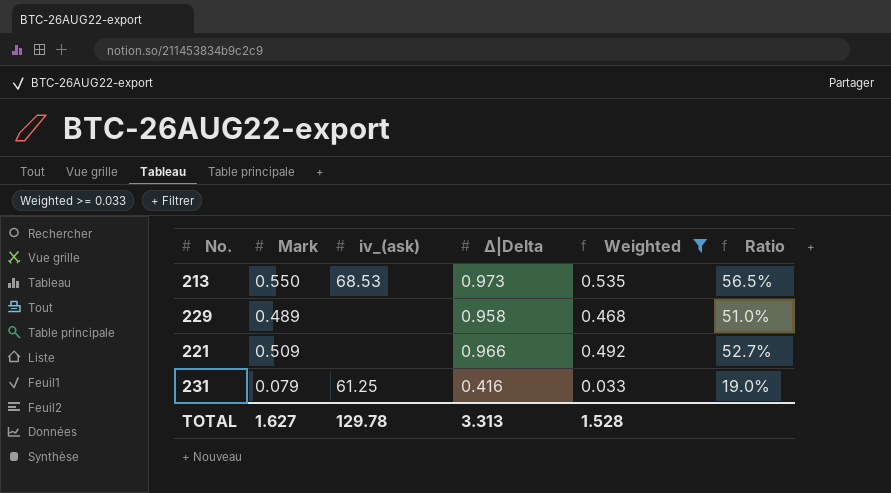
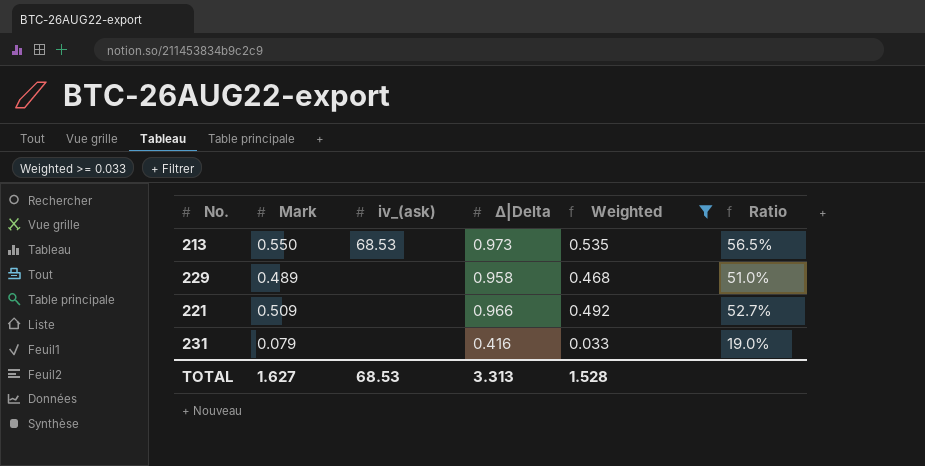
231 | iv_(ask): 61.25 -> none
TOTAL | iv_(ask): 129.78 -> 68.53

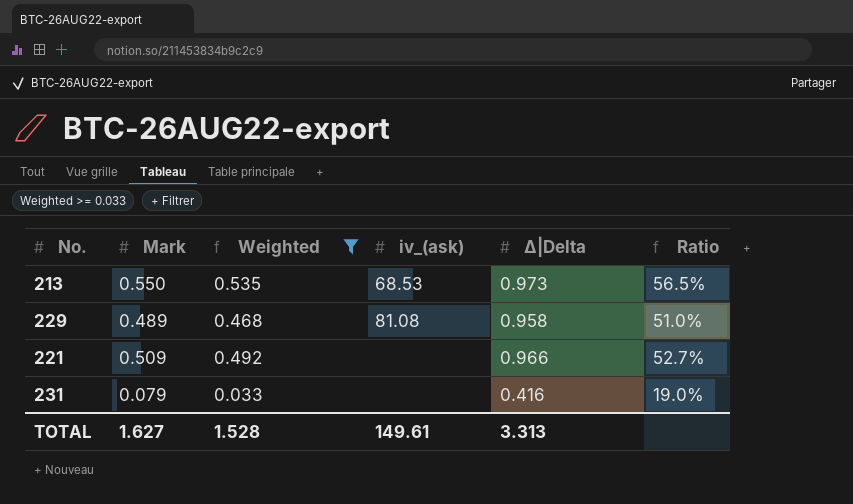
column Weighted | position: 5 -> 3
229 | iv_(ask): none -> 81.08
TOTAL | iv_(ask): 68.53 -> 149.61

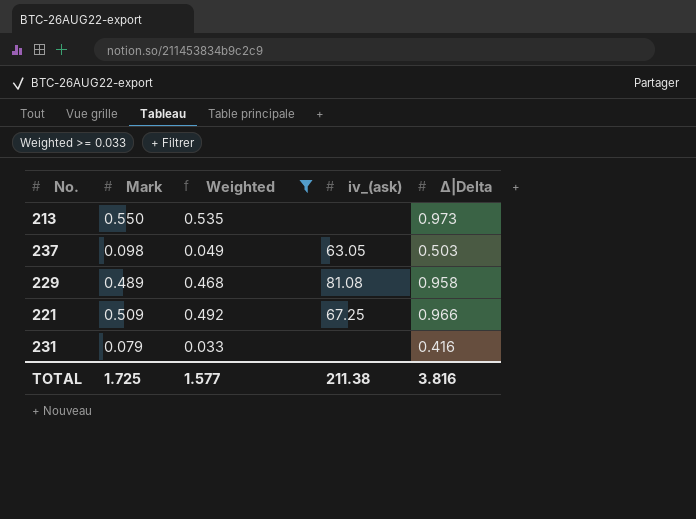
column Ratio | formula: [Mark] / [Δ|Delta] -> none
213 | iv_(ask): 68.53 -> none
row 237: none -> 0.098 | 0.049 | 63.05 | 0.503
221 | iv_(ask): none -> 67.25
TOTAL | Mark: 1.627 -> 1.725
TOTAL | Weighted: 1.528 -> 1.577
TOTAL | iv_(ask): 149.61 -> 211.38
TOTAL | Δ|Delta: 3.313 -> 3.816

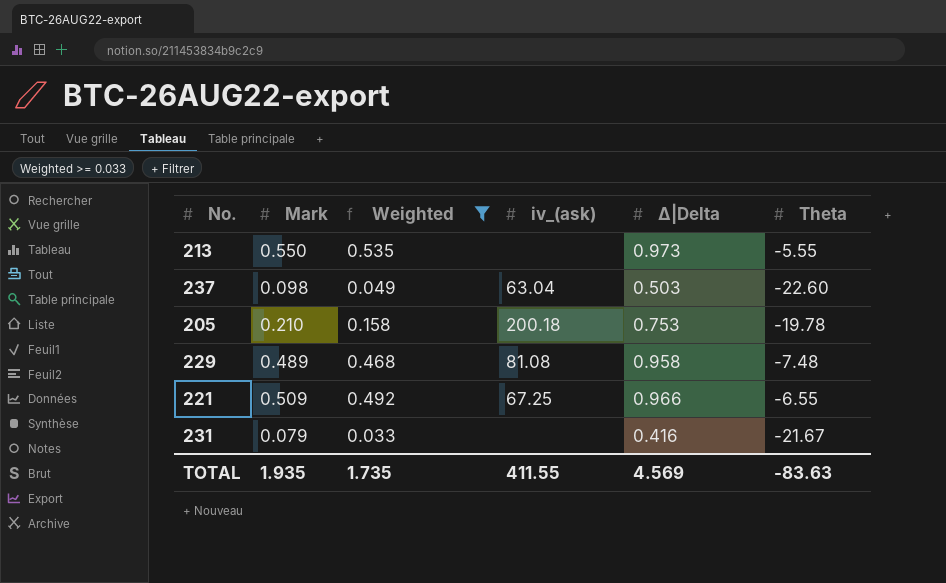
column Theta | position: none -> 6
237 | iv_(ask): 63.05 -> 63.04
row 205: none -> 0.210 | 0.158 | 200.18 | 0.753 | -19.78
TOTAL | Mark: 1.725 -> 1.935
TOTAL | Weighted: 1.577 -> 1.735
TOTAL | iv_(ask): 211.38 -> 411.55
TOTAL | Δ|Delta: 3.816 -> 4.569

